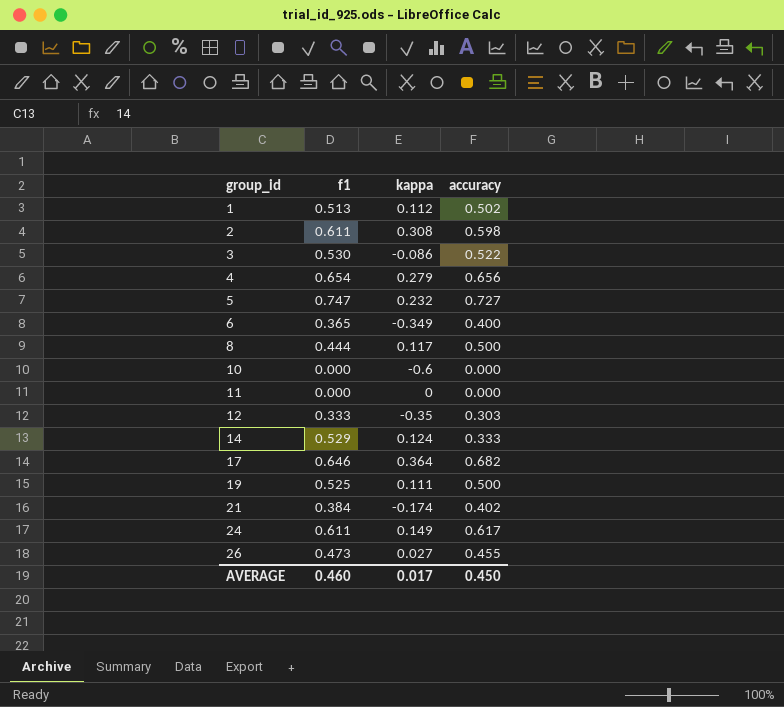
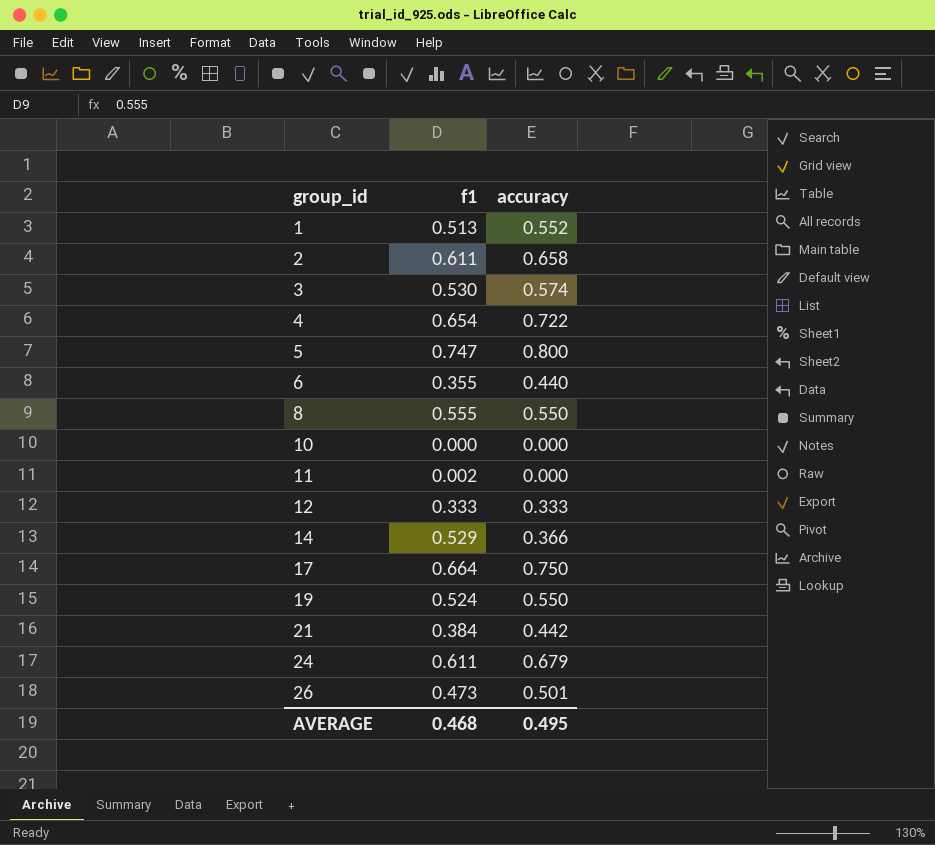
column kappa | position: 3 -> none
1 | accuracy: 0.502 -> 0.552
2 | accuracy: 0.598 -> 0.658
3 | accuracy: 0.522 -> 0.574
4 | accuracy: 0.656 -> 0.722
5 | accuracy: 0.727 -> 0.800
6 | f1: 0.365 -> 0.355
6 | accuracy: 0.400 -> 0.440
8 | f1: 0.444 -> 0.555
8 | accuracy: 0.500 -> 0.550
11 | f1: 0.000 -> 0.002
12 | accuracy: 0.303 -> 0.333
14 | accuracy: 0.333 -> 0.366
17 | f1: 0.646 -> 0.664
17 | accuracy: 0.682 -> 0.750
19 | f1: 0.525 -> 0.524
19 | accuracy: 0.500 -> 0.550
21 | accuracy: 0.402 -> 0.442
24 | accuracy: 0.617 -> 0.679
26 | accuracy: 0.455 -> 0.501
AVERAGE | f1: 0.460 -> 0.468
AVERAGE | accuracy: 0.450 -> 0.495

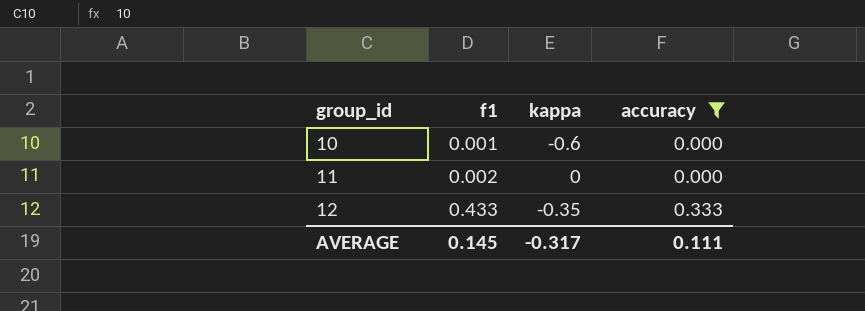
filter: none -> accuracy <= 0.333
column kappa | position: none -> 3
10 | f1: 0.000 -> 0.001
12 | f1: 0.333 -> 0.433
AVERAGE | f1: 0.468 -> 0.145
AVERAGE | accuracy: 0.495 -> 0.111

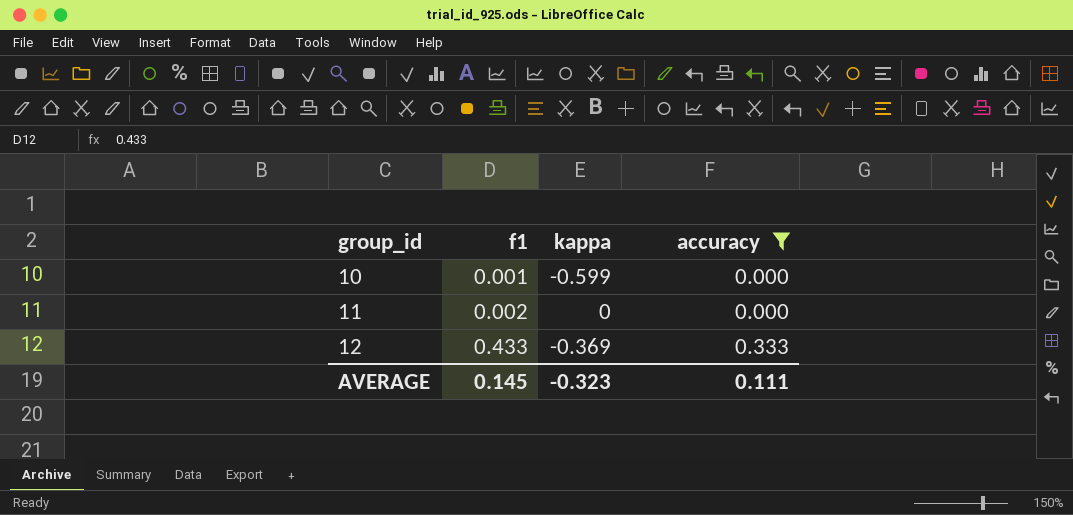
10 | kappa: -0.6 -> -0.599
12 | kappa: -0.35 -> -0.369
AVERAGE | kappa: -0.317 -> -0.323

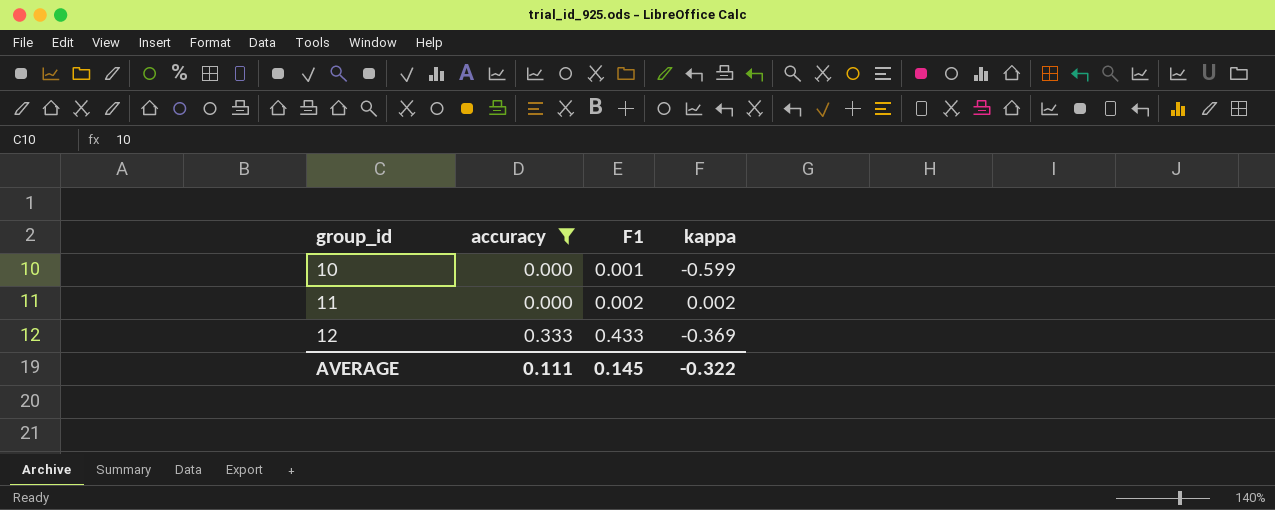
column accuracy | position: 4 -> 2
column name: f1 -> F1
11 | kappa: 0 -> 0.002
AVERAGE | kappa: -0.323 -> -0.322

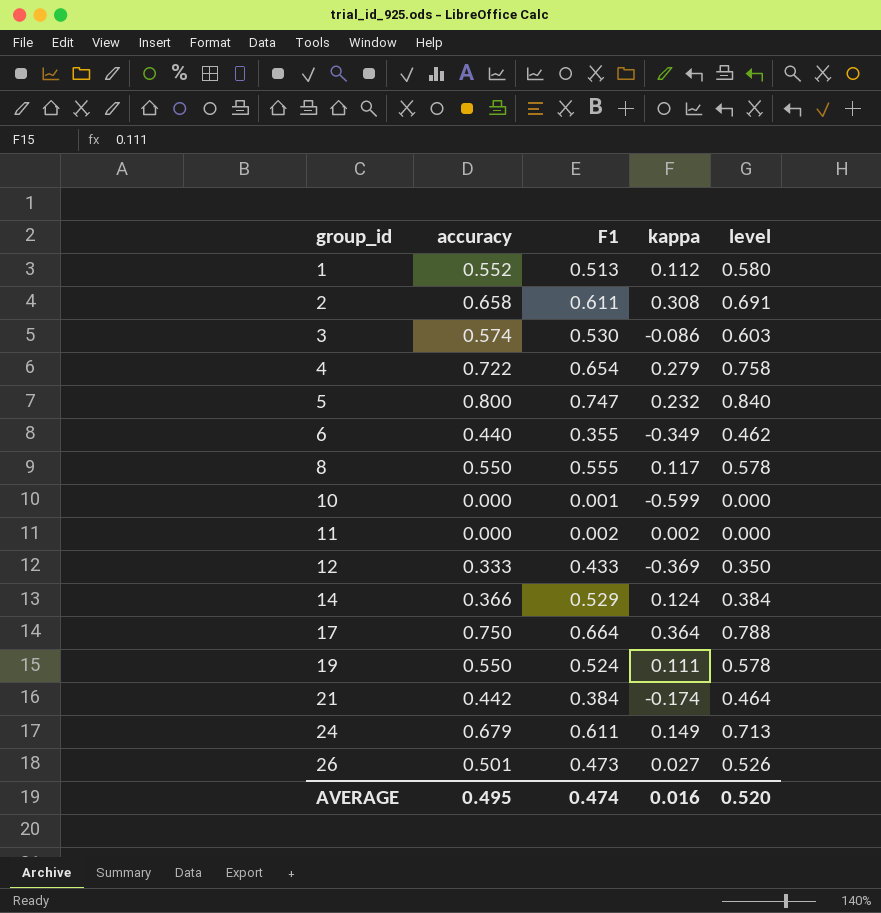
filter: accuracy <= 0.333 -> none
column level | formula: none -> [accuracy] * 1.05
AVERAGE | accuracy: 0.111 -> 0.495
AVERAGE | F1: 0.145 -> 0.474
AVERAGE | kappa: -0.322 -> 0.016

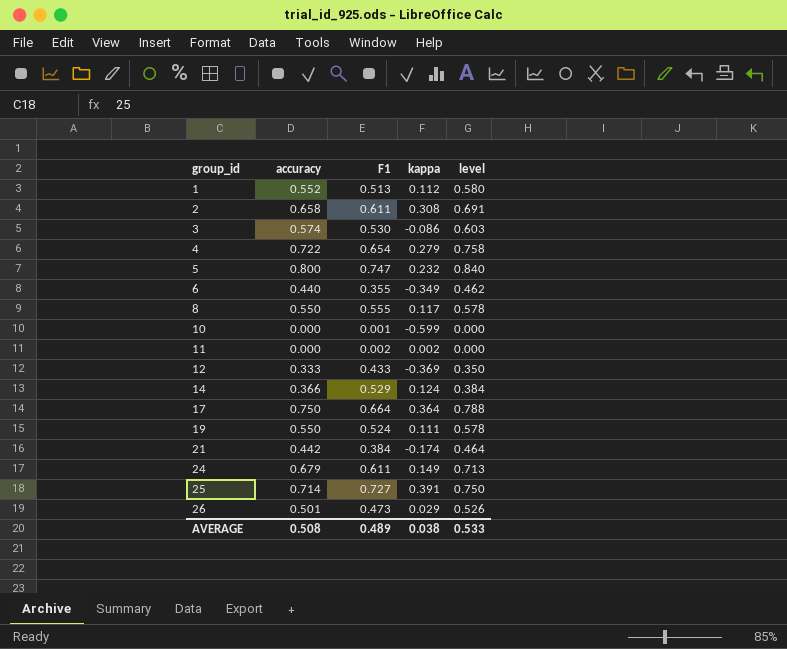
row 25: none -> 0.714 | 0.727 | 0.391 | 0.750
26 | kappa: 0.027 -> 0.029
AVERAGE | accuracy: 0.495 -> 0.508
AVERAGE | F1: 0.474 -> 0.489
AVERAGE | kappa: 0.016 -> 0.038
AVERAGE | level: 0.520 -> 0.533

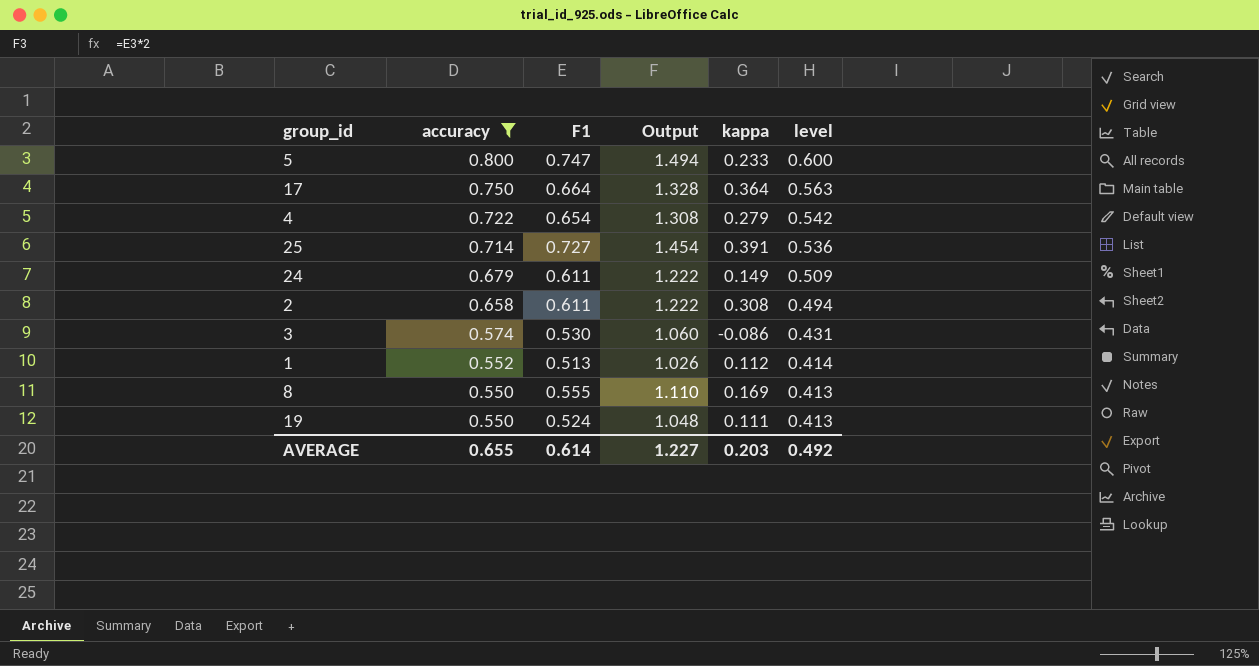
filter: none -> accuracy >= 0.550
row order: group_id ascending -> accuracy descending
column Output | formula: none -> [F1] * 2
column level | formula: [accuracy] * 1.05 -> [accuracy] * 0.75
5 | kappa: 0.232 -> 0.233
8 | kappa: 0.117 -> 0.169
AVERAGE | accuracy: 0.508 -> 0.655
AVERAGE | F1: 0.489 -> 0.614
AVERAGE | kappa: 0.038 -> 0.203
AVERAGE | level: 0.533 -> 0.492

